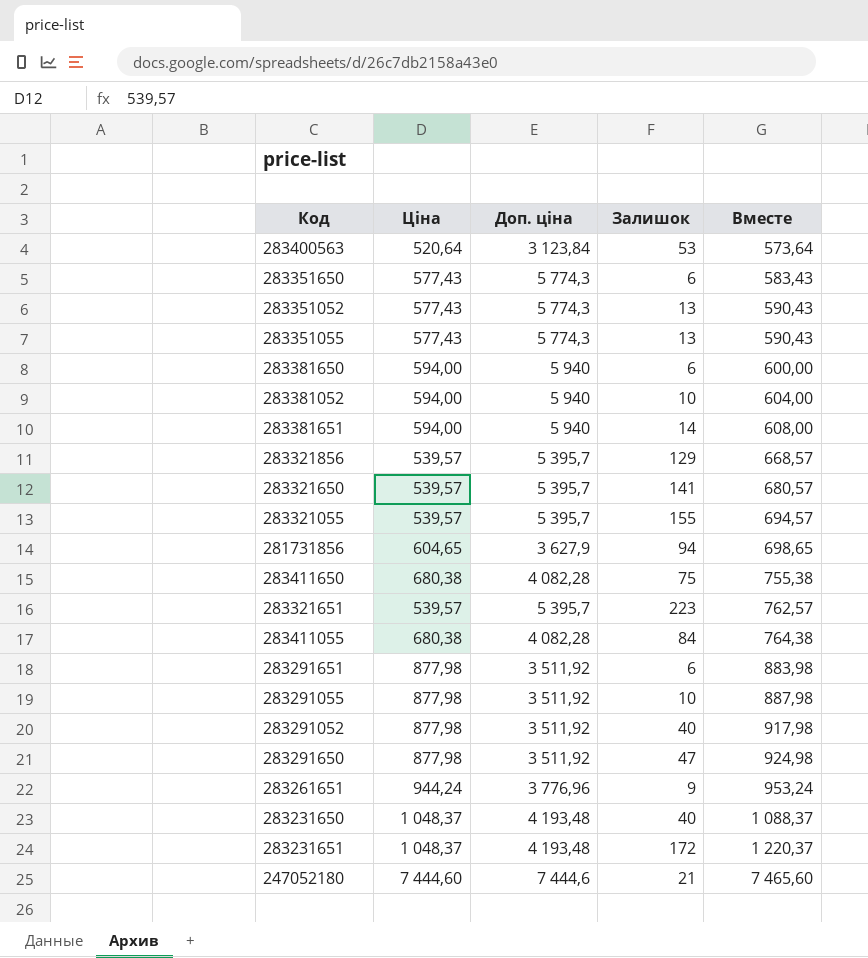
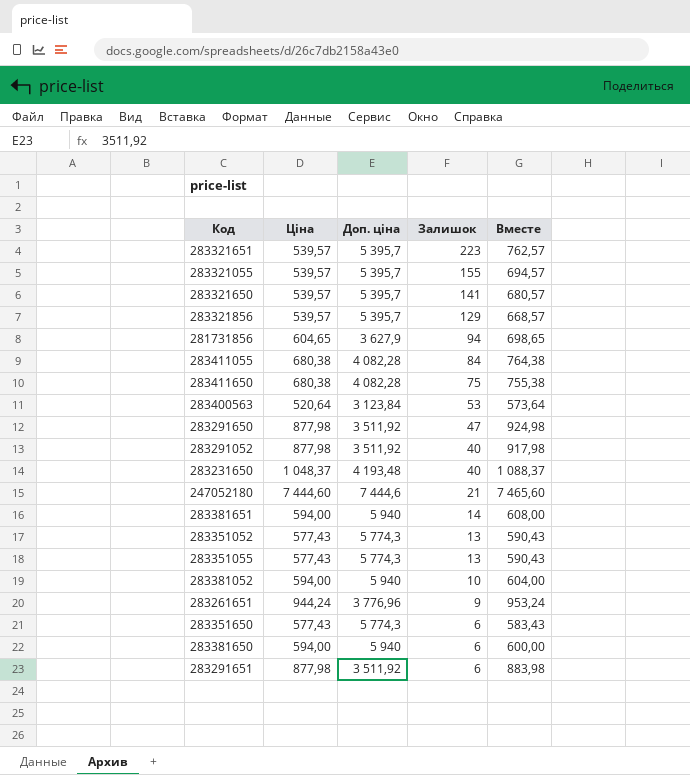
row order: Вместе ascending -> Залишок descending
row 283291055: 877,98 | 3 511,92 | 10 | 887,98 -> none
row 283231651: 1 048,37 | 4 193,48 | 172 | 1 220,37 -> none

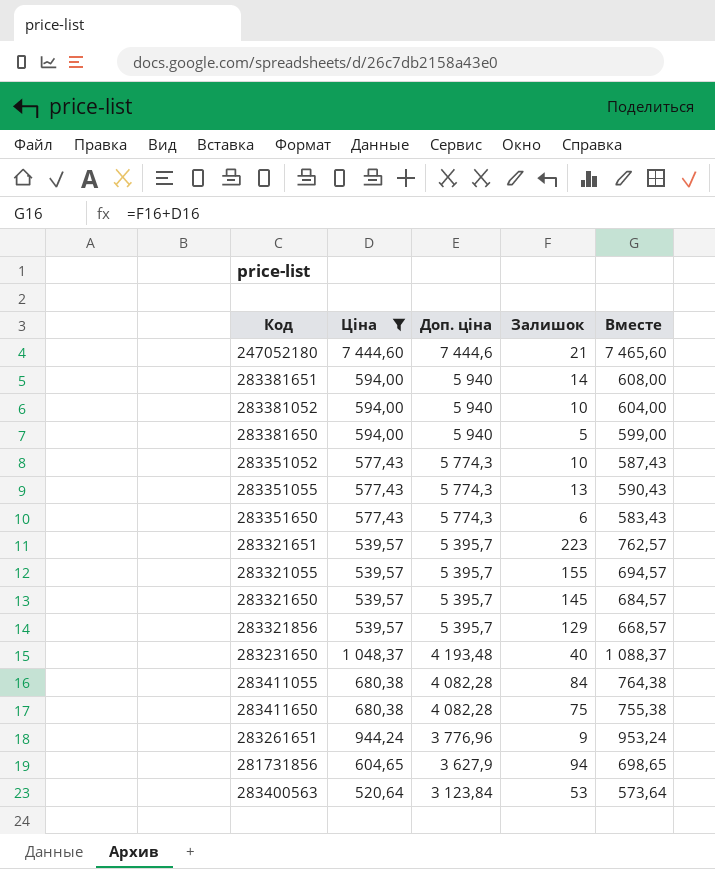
filter: none -> Ціна != 877,98
row order: Залишок descending -> Доп. ціна descending
283381650 | Залишок: 6 -> 5
283381650 | Вместе: 600,00 -> 599,00
283351052 | Залишок: 13 -> 10
283351052 | Вместе: 590,43 -> 587,43
283321650 | Залишок: 141 -> 145
283321650 | Вместе: 680,57 -> 684,57

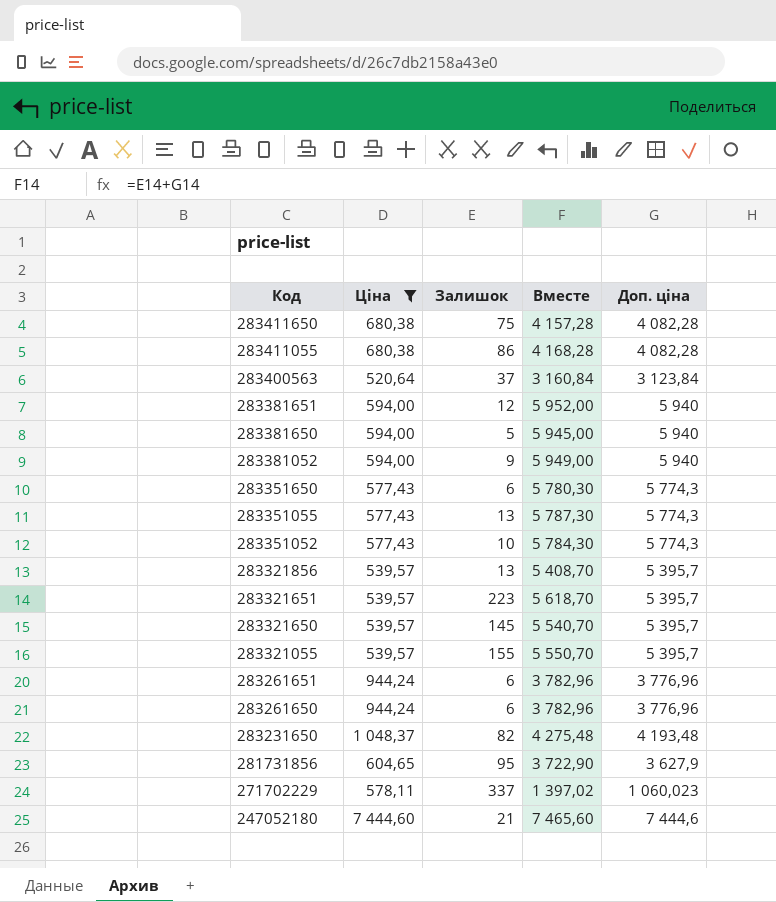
row order: Доп. ціна descending -> Код descending
column Вместе | formula: [Ціна] + [Залишок] -> [Залишок] + [Доп. ціна]
column Доп. ціна | position: 3 -> 5
283411055 | Залишок: 84 -> 86
283400563 | Залишок: 53 -> 37
283381651 | Залишок: 14 -> 12
283381052 | Залишок: 10 -> 9
283321856 | Залишок: 129 -> 13
283261651 | Залишок: 9 -> 6
row 283261650: none -> 944,24 | 6 | 3 782,96 | 3 776,96
283231650 | Залишок: 40 -> 82
281731856 | Залишок: 94 -> 95
row 271702229: none -> 578,11 | 337 | 1 397,02 | 1 060,023

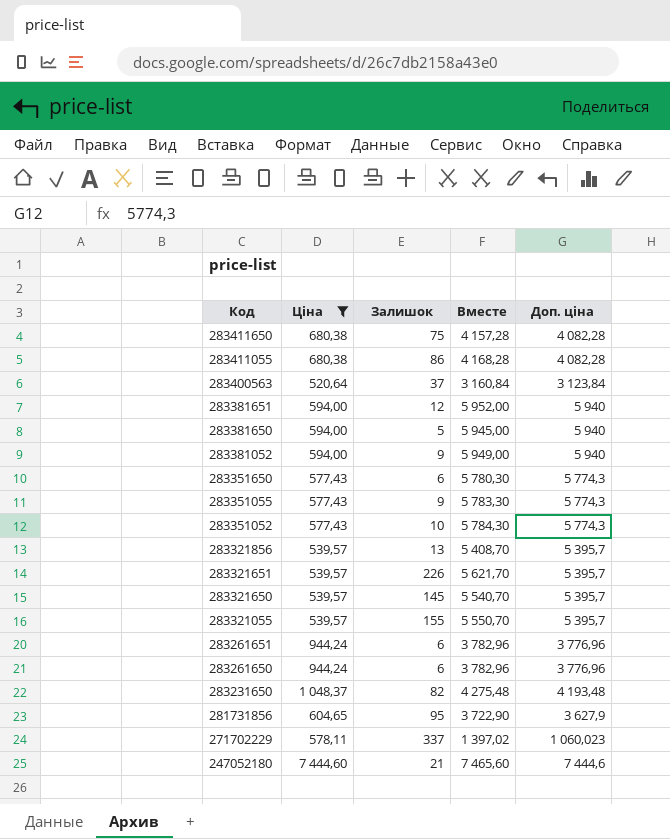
283351055 | Залишок: 13 -> 9
283351055 | Вместе: 5 787,30 -> 5 783,30
283321651 | Залишок: 223 -> 226
283321651 | Вместе: 5 618,70 -> 5 621,70

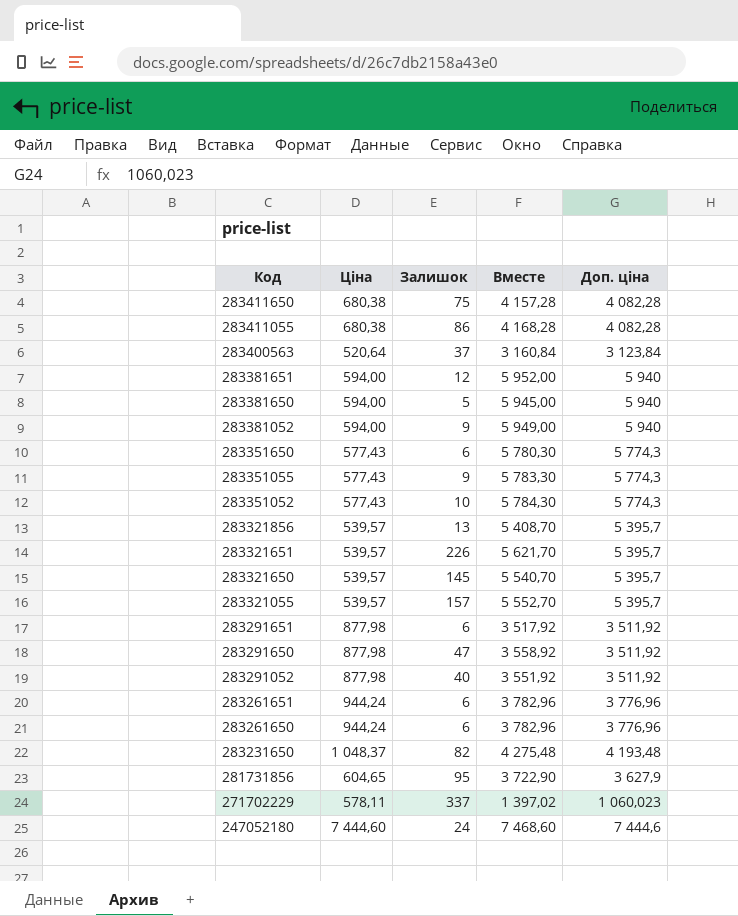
filter: Ціна != 877,98 -> none
283321055 | Залишок: 155 -> 157
283321055 | Вместе: 5 550,70 -> 5 552,70
247052180 | Залишок: 21 -> 24
247052180 | Вместе: 7 465,60 -> 7 468,60

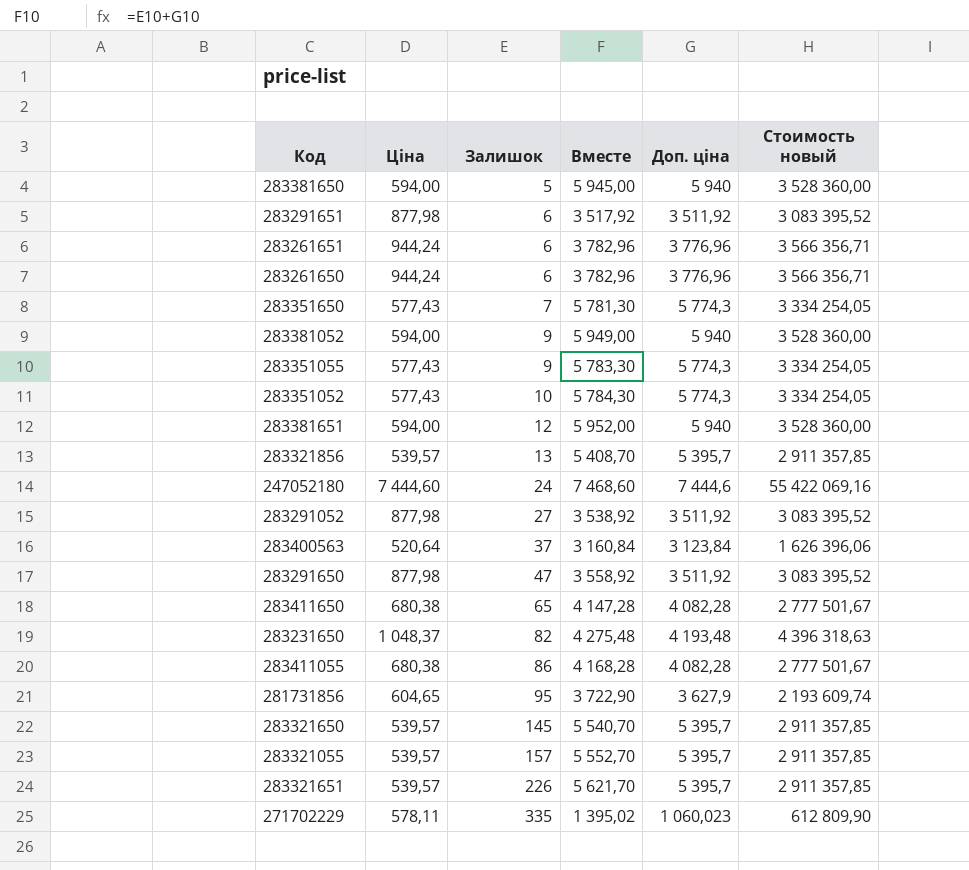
row order: Код descending -> Залишок ascending
column Стоимость новый | formula: none -> [Ціна] * [Доп. ціна]
283351650 | Залишок: 6 -> 7
283351650 | Вместе: 5 780,30 -> 5 781,30
283291052 | Залишок: 40 -> 27
283291052 | Вместе: 3 551,92 -> 3 538,92
283411650 | Залишок: 75 -> 65
283411650 | Вместе: 4 157,28 -> 4 147,28
271702229 | Залишок: 337 -> 335
271702229 | Вместе: 1 397,02 -> 1 395,02

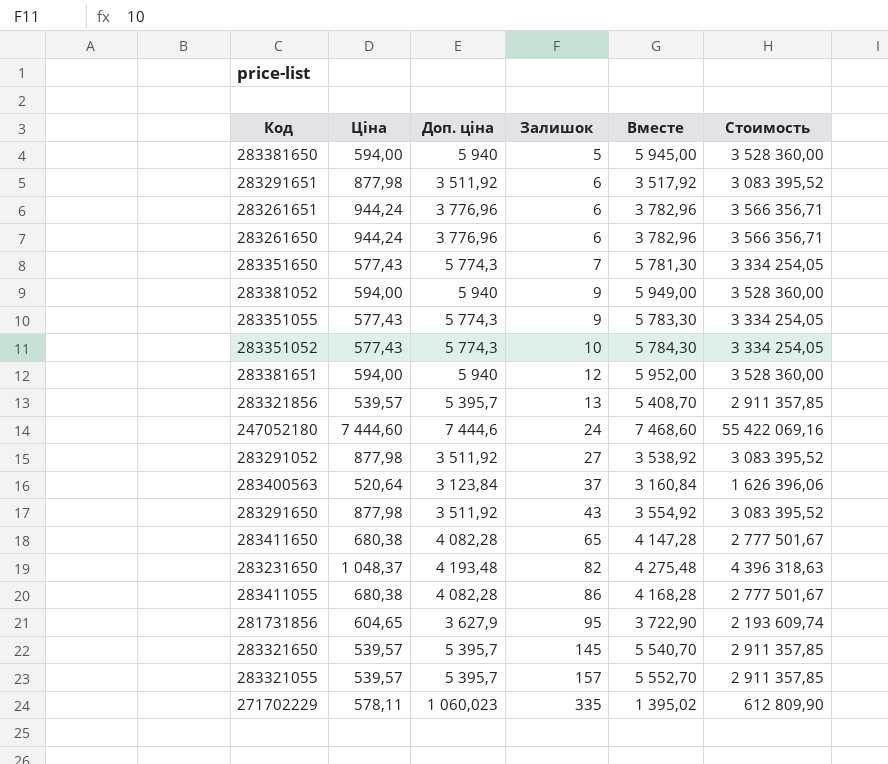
column Доп. ціна | position: 5 -> 3
column name: Стоимость новый -> Стоимость
row 283321651: 539,57 | 226 | 5 621,70 | 5 395,7 | 2 911 357,85 -> none
283291650 | Залишок: 47 -> 43
283291650 | Вместе: 3 558,92 -> 3 554,92

